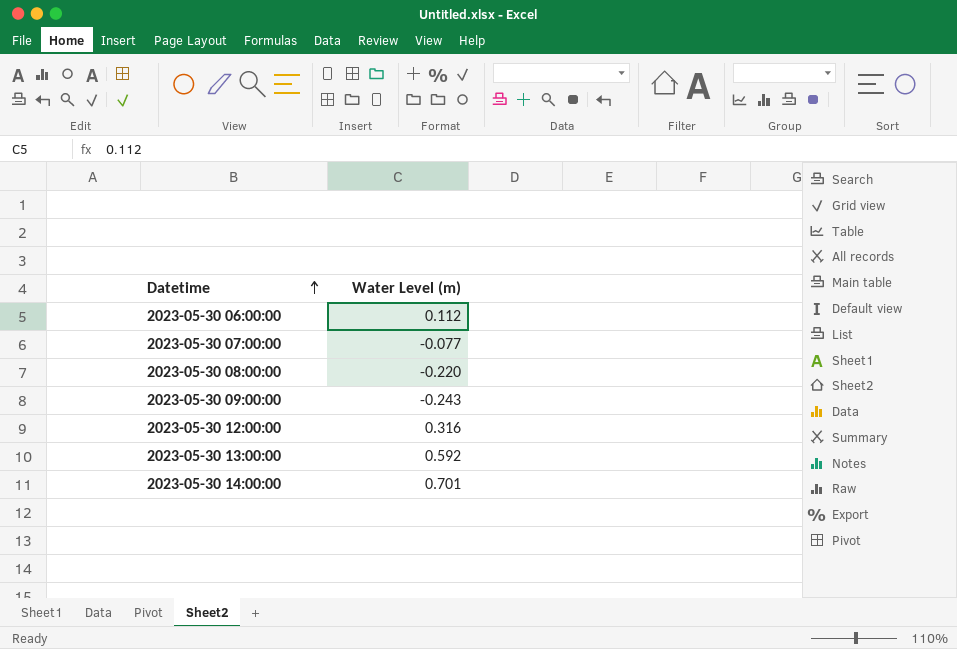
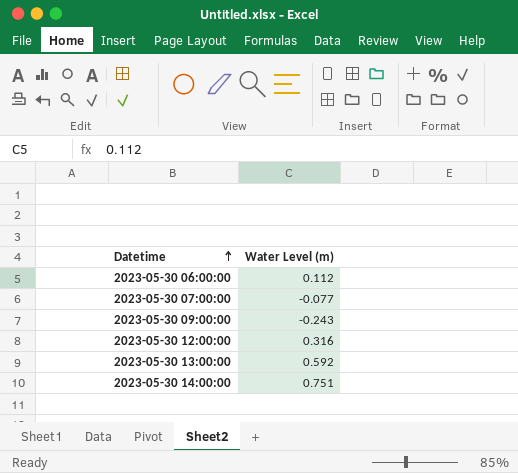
row 2023-05-30 08:00:00: -0.220 -> none
2023-05-30 14:00:00 | Water Level (m): 0.701 -> 0.751

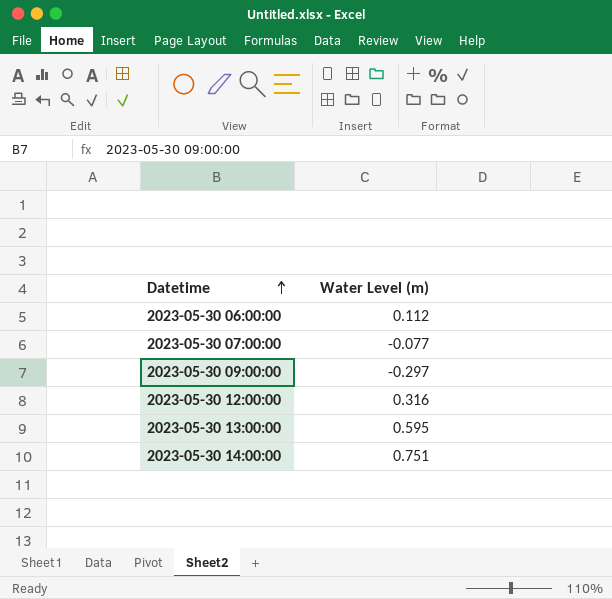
2023-05-30 09:00:00 | Water Level (m): -0.243 -> -0.297
2023-05-30 13:00:00 | Water Level (m): 0.592 -> 0.595

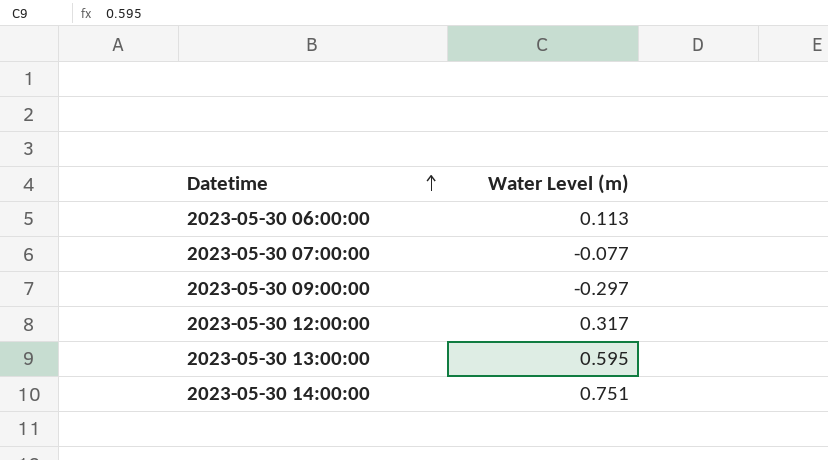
2023-05-30 06:00:00 | Water Level (m): 0.112 -> 0.113
2023-05-30 12:00:00 | Water Level (m): 0.316 -> 0.317

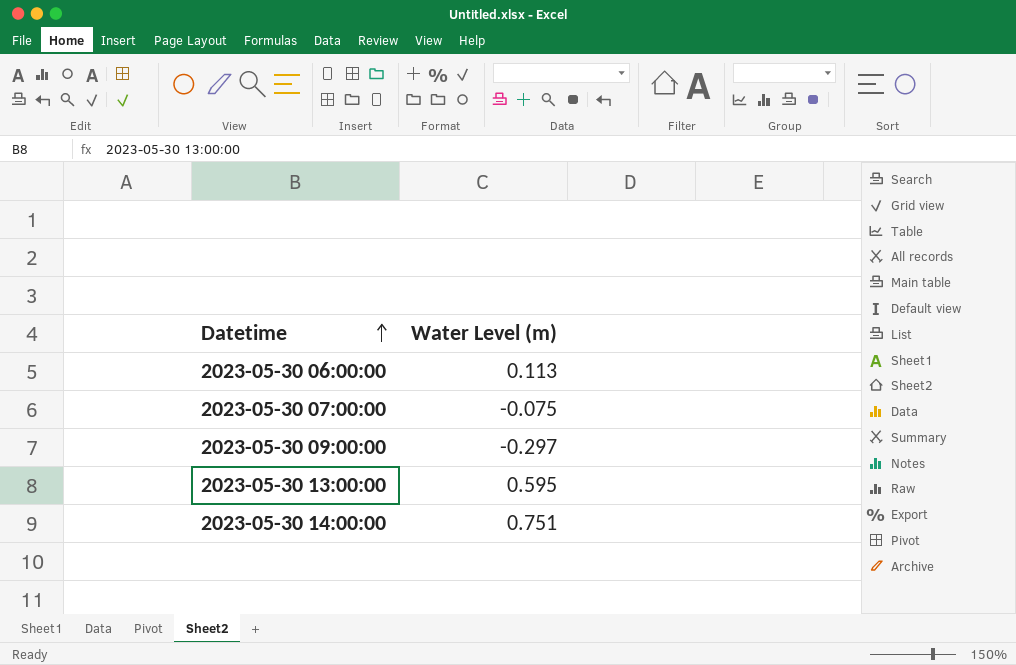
row 2023-05-30 12:00:00: 0.317 -> none
2023-05-30 07:00:00 | Water Level (m): -0.077 -> -0.075

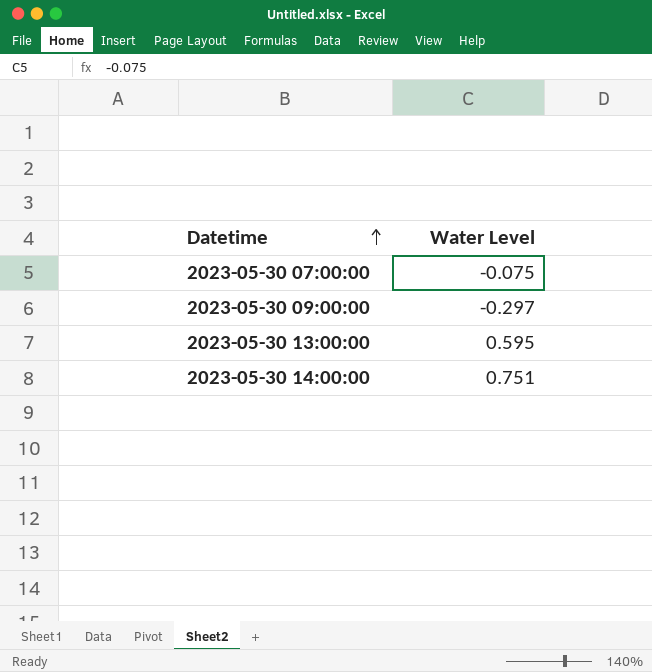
column name: Water Level (m) -> Water Level
row 2023-05-30 06:00:00: 0.113 -> none

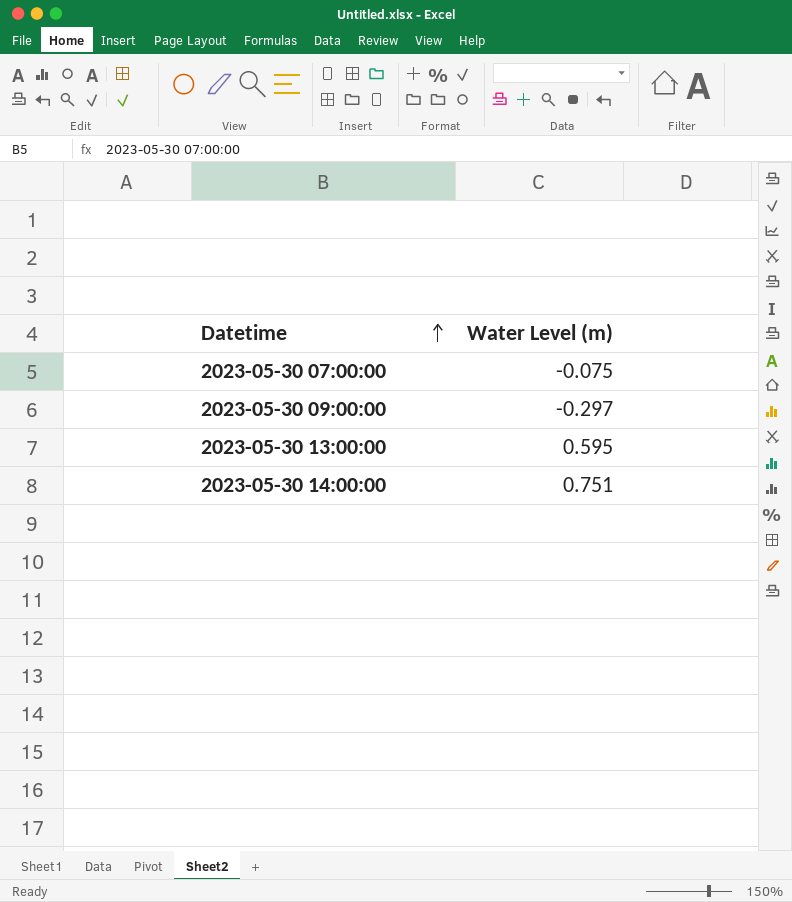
column name: Water Level -> Water Level (m)

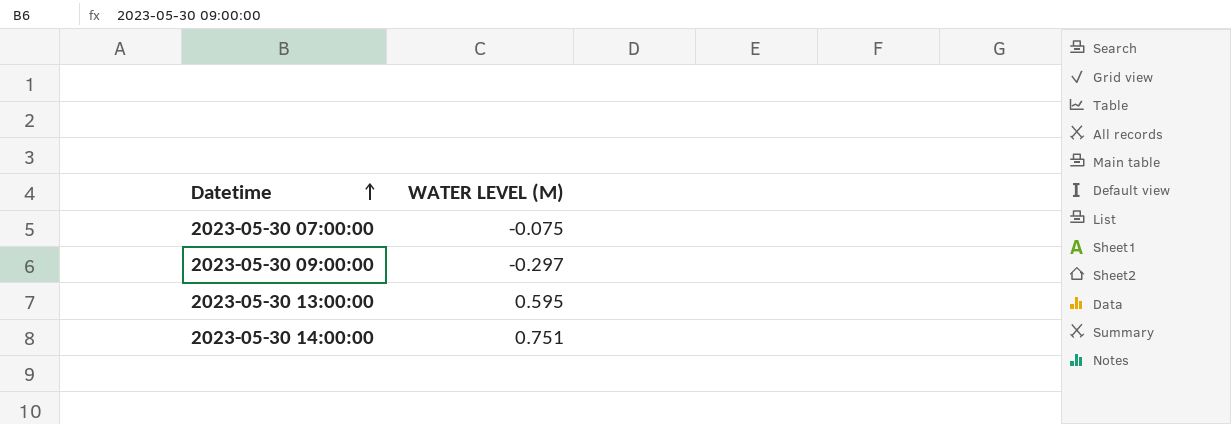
column name: Water Level (m) -> WATER LEVEL (M)

